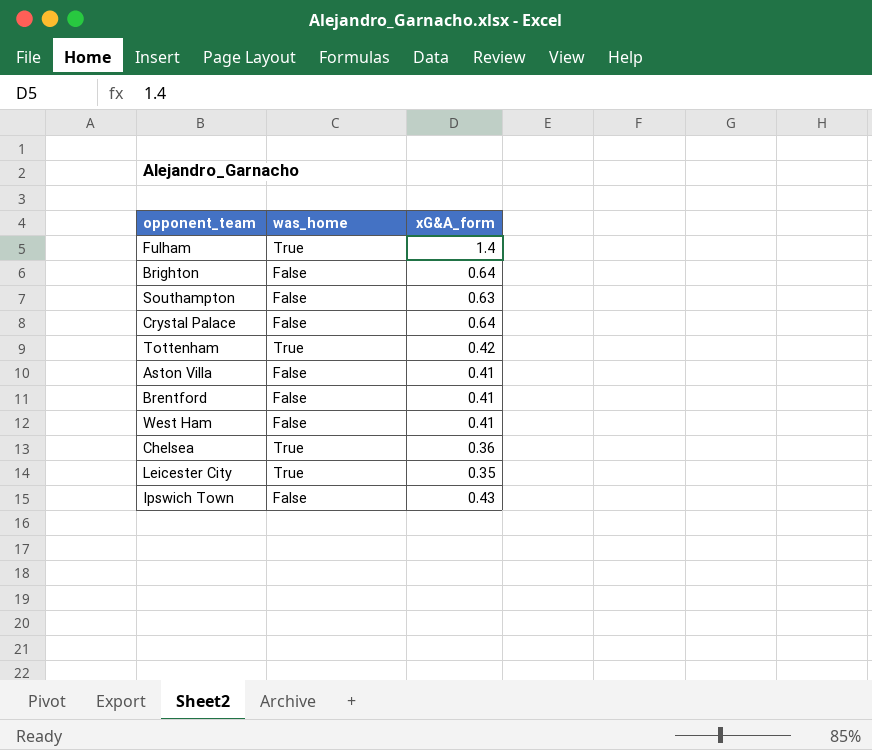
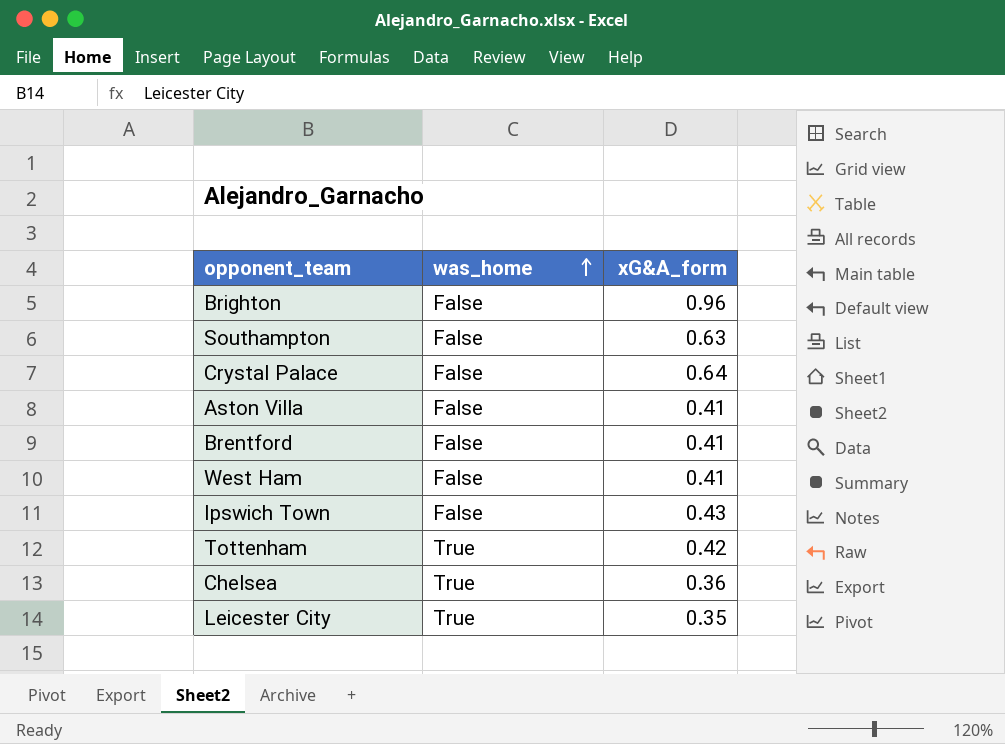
row order: none -> was_home ascending
row Fulham: True | 1.4 -> none
Brighton | xG&A_form: 0.64 -> 0.96

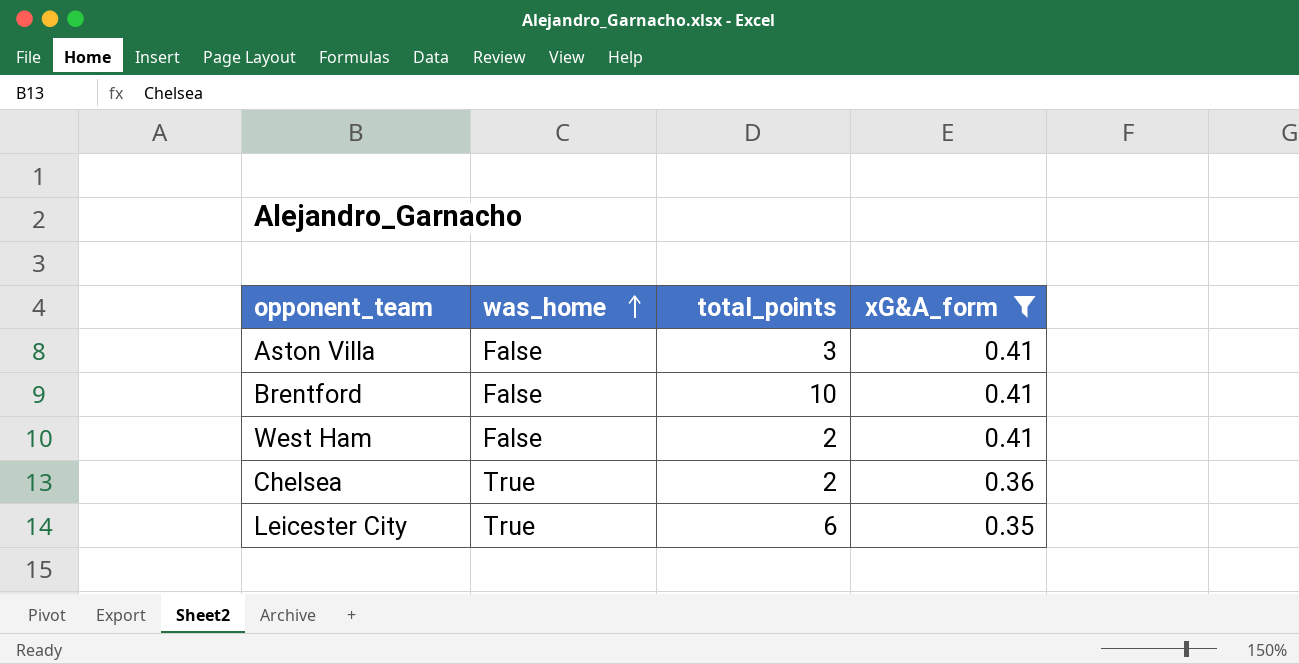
filter: none -> xG&A_form <= 0.41
column total_points | position: none -> 3

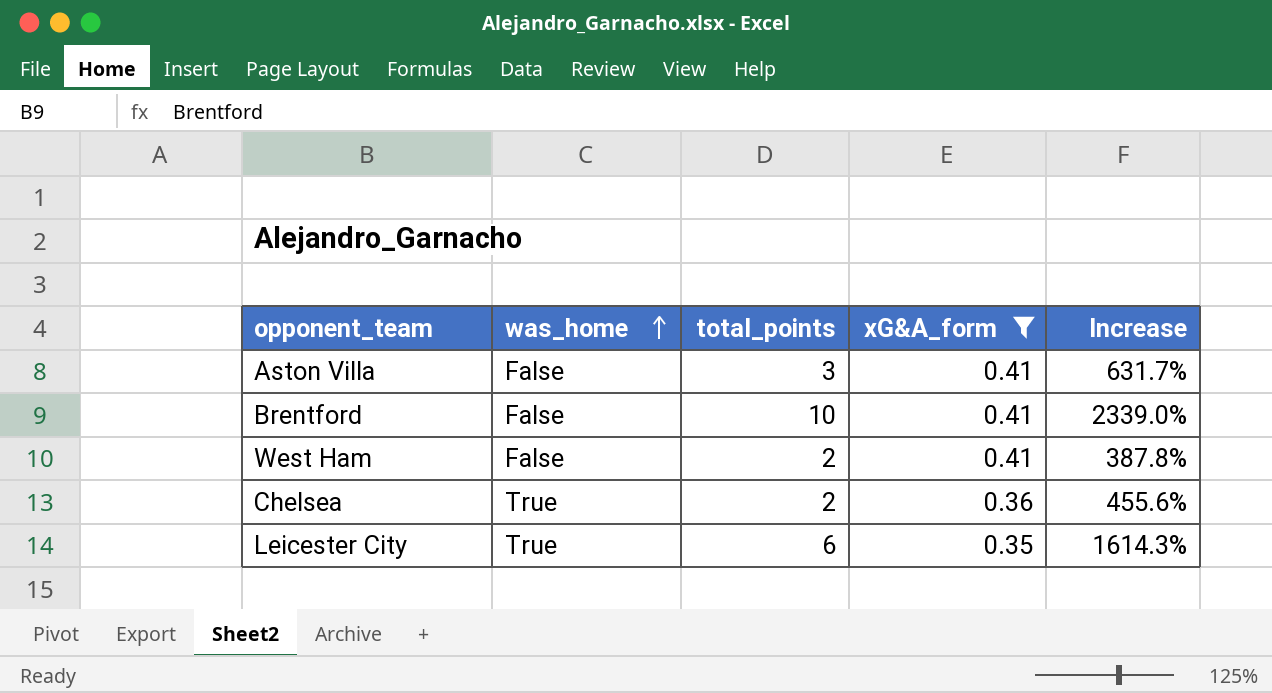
column Increase | formula: none -> ([total_points] - [xG&A_form]) / [xG&A_form]

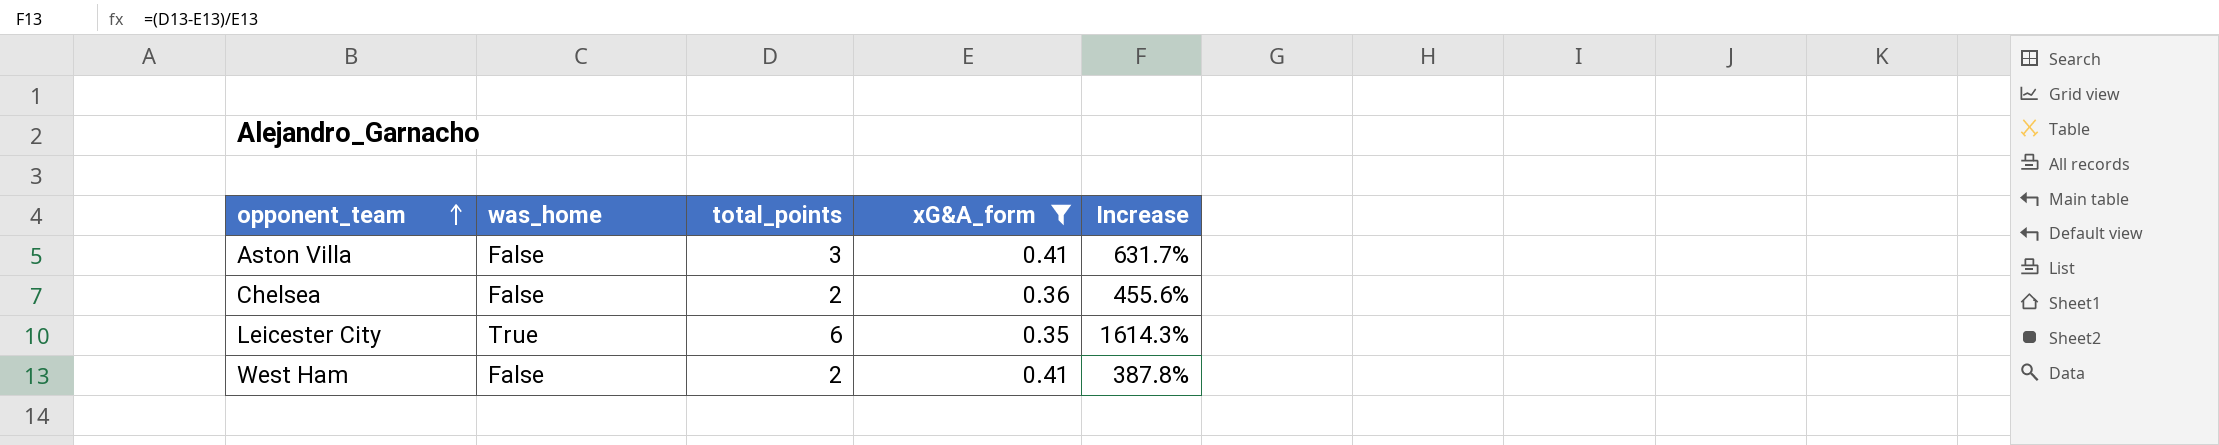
row order: was_home ascending -> opponent_team ascending
row Brentford: False | 10 | 0.41 | 2339.0% -> none
Chelsea | was_home: True -> False

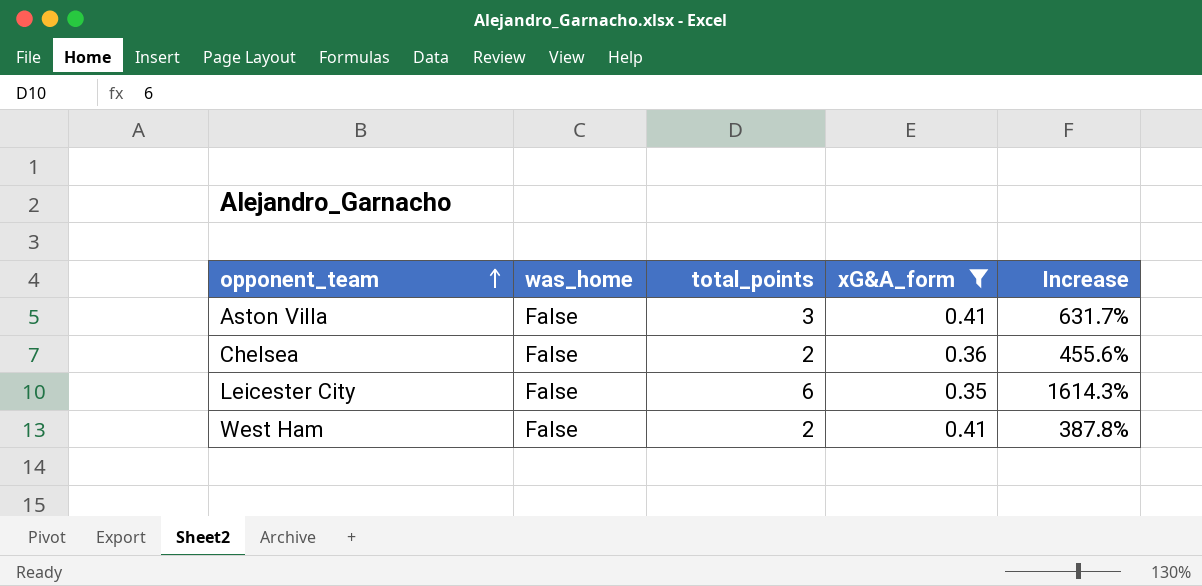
Leicester City | was_home: True -> False

